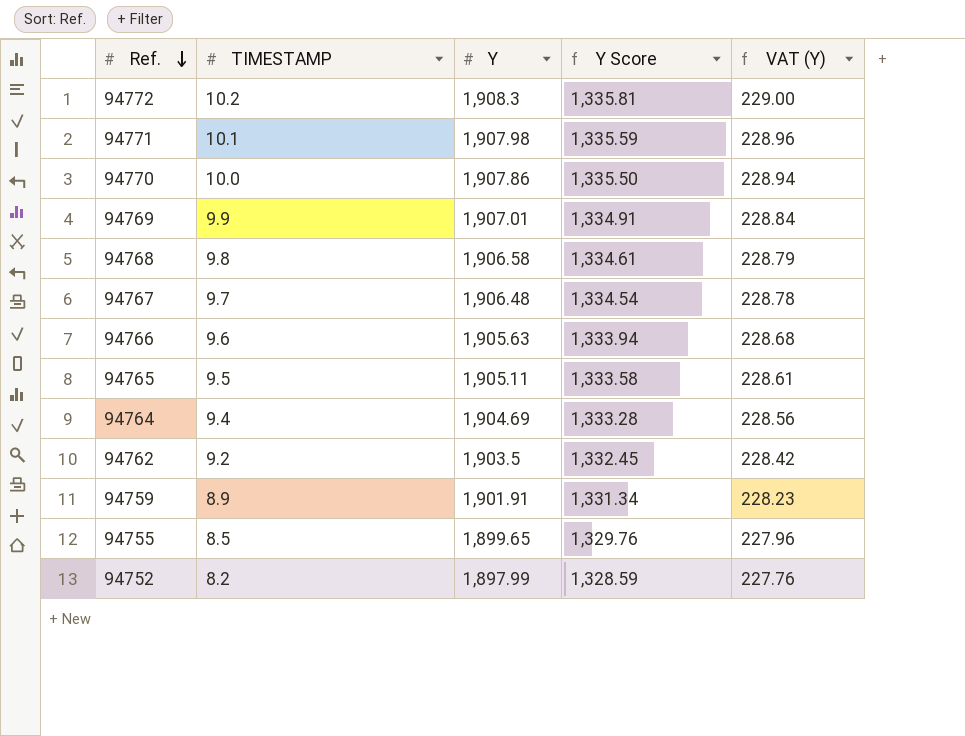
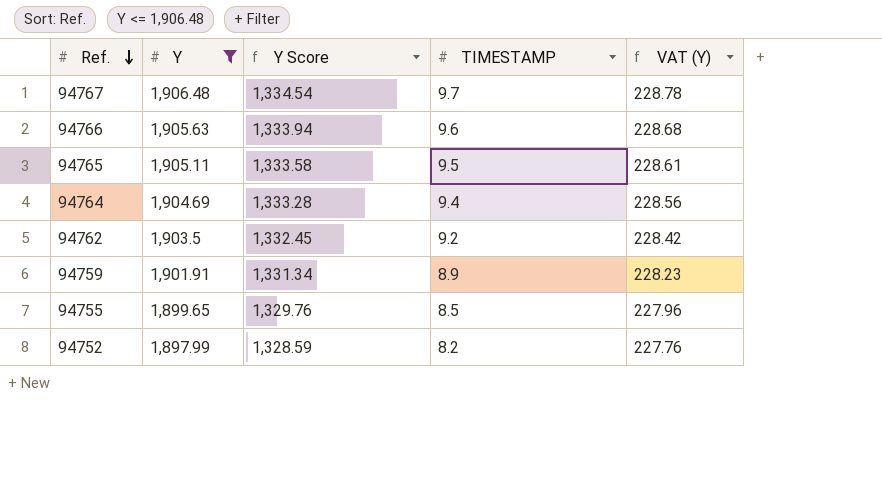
filter: none -> Y <= 1,906.48
column TIMESTAMP | position: 2 -> 4

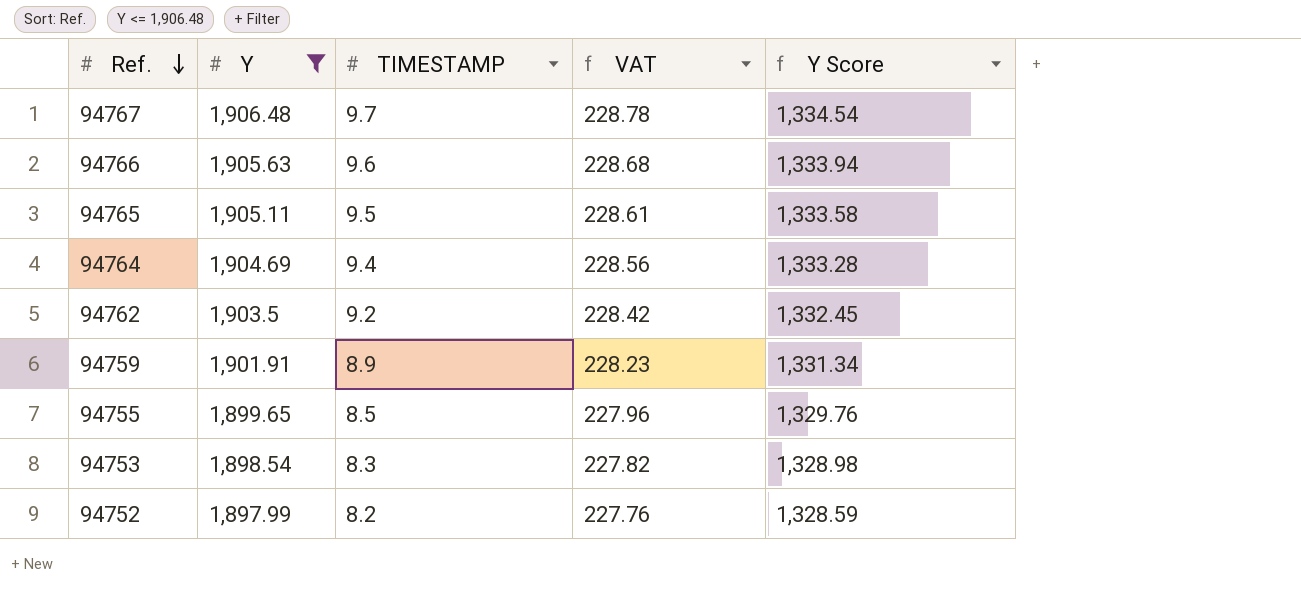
column name: VAT (Y) -> VAT
column Y Score | position: 3 -> 5
row 94753: none -> 1,898.54 | 8.3 | 227.82 | 1,328.98

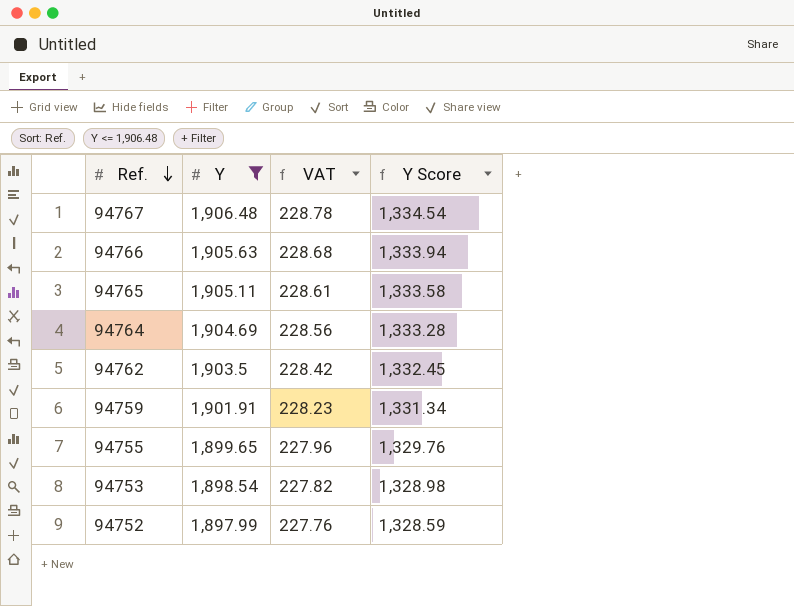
column TIMESTAMP | position: 3 -> none

